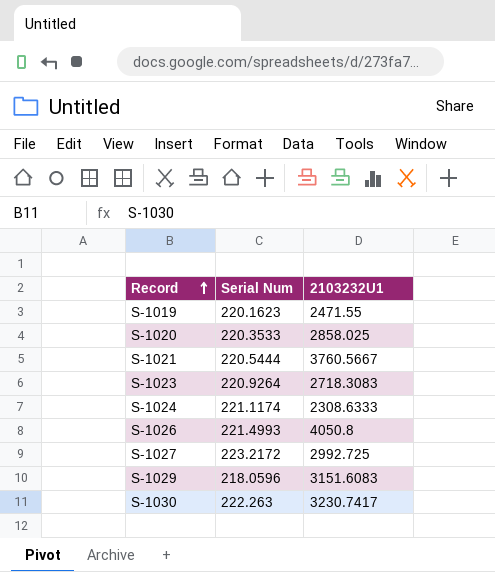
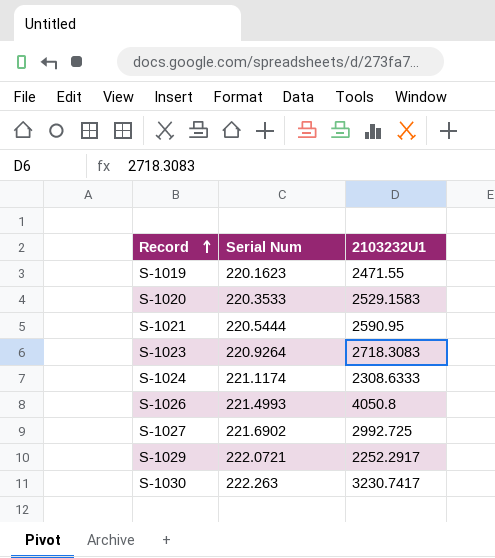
S-1020 | 2103232U1: 2858.025 -> 2529.1583
S-1021 | 2103232U1: 3760.5667 -> 2590.95
S-1027 | Serial Num: 223.2172 -> 221.6902
S-1029 | Serial Num: 218.0596 -> 222.0721
S-1029 | 2103232U1: 3151.6083 -> 2252.2917

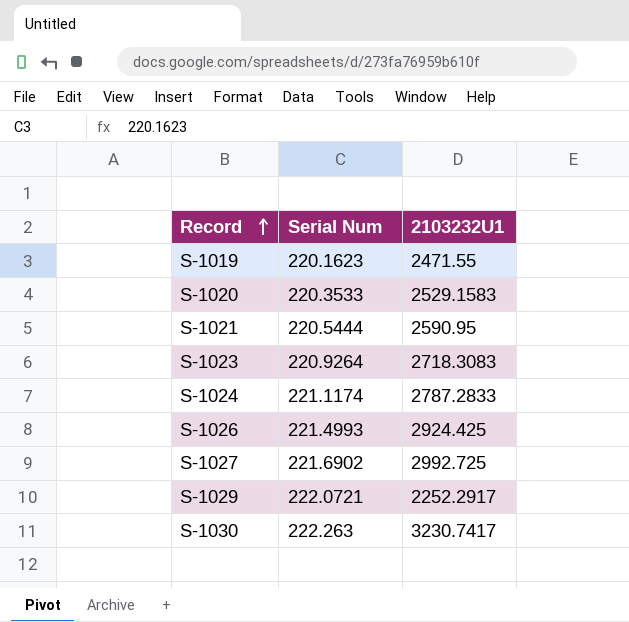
S-1024 | 2103232U1: 2308.6333 -> 2787.2833
S-1026 | 2103232U1: 4050.8 -> 2924.425

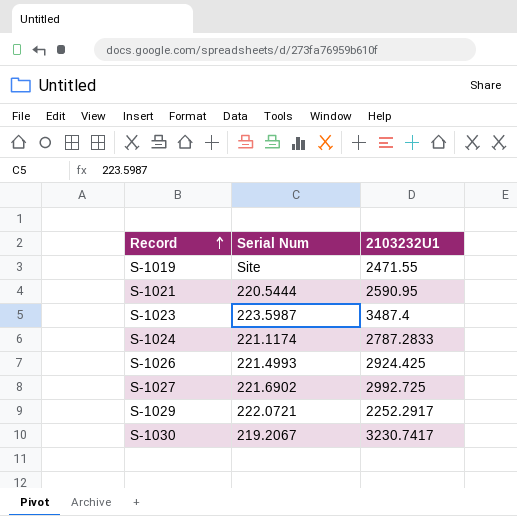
row S-1020: 220.3533 | 2529.1583 -> none
S-1019 | Serial Num: 220.1623 -> Site
S-1023 | Serial Num: 220.9264 -> 223.5987
S-1023 | 2103232U1: 2718.3083 -> 3487.4
S-1030 | Serial Num: 222.263 -> 219.2067

